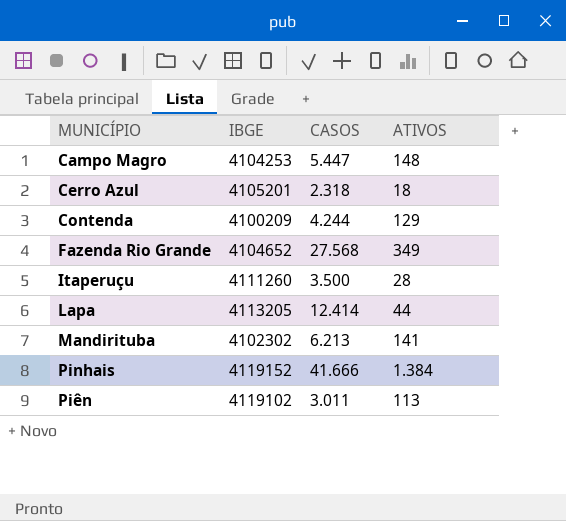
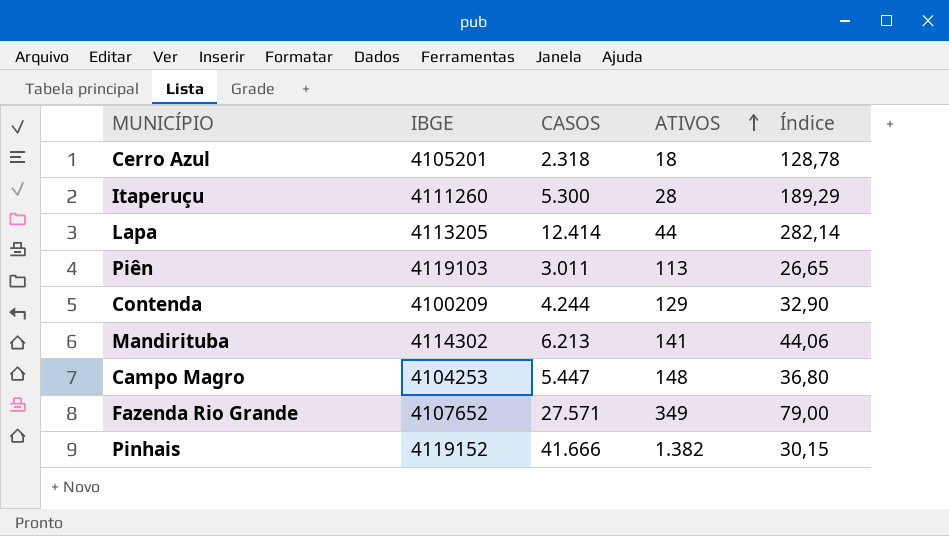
row order: none -> ATIVOS ascending
column Índice | formula: none -> [CASOS] / [ATIVOS]
Itaperuçu | CASOS: 3.500 -> 5.300
Piên | IBGE: 4119102 -> 4119103
Mandirituba | IBGE: 4102302 -> 4114302
Fazenda Rio Grande | IBGE: 4104652 -> 4107652
Fazenda Rio Grande | CASOS: 27.568 -> 27.571
Pinhais | ATIVOS: 1.384 -> 1.382

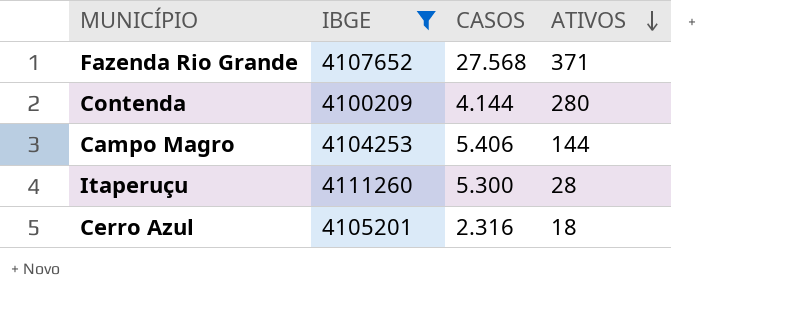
filter: none -> IBGE <= 4111260
row order: ATIVOS ascending -> ATIVOS descending
column Índice | formula: [CASOS] / [ATIVOS] -> none
Fazenda Rio Grande | CASOS: 27.571 -> 27.568
Fazenda Rio Grande | ATIVOS: 349 -> 371
Contenda | CASOS: 4.244 -> 4.144
Contenda | ATIVOS: 129 -> 280
Campo Magro | CASOS: 5.447 -> 5.406
Campo Magro | ATIVOS: 148 -> 144
Cerro Azul | CASOS: 2.318 -> 2.316

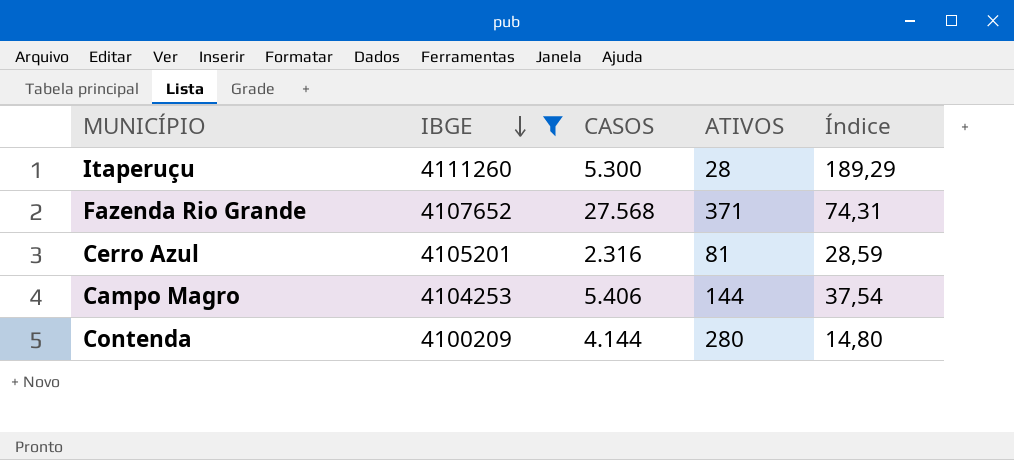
row order: ATIVOS descending -> IBGE descending
column Índice | formula: none -> [CASOS] / [ATIVOS]
Cerro Azul | ATIVOS: 18 -> 81

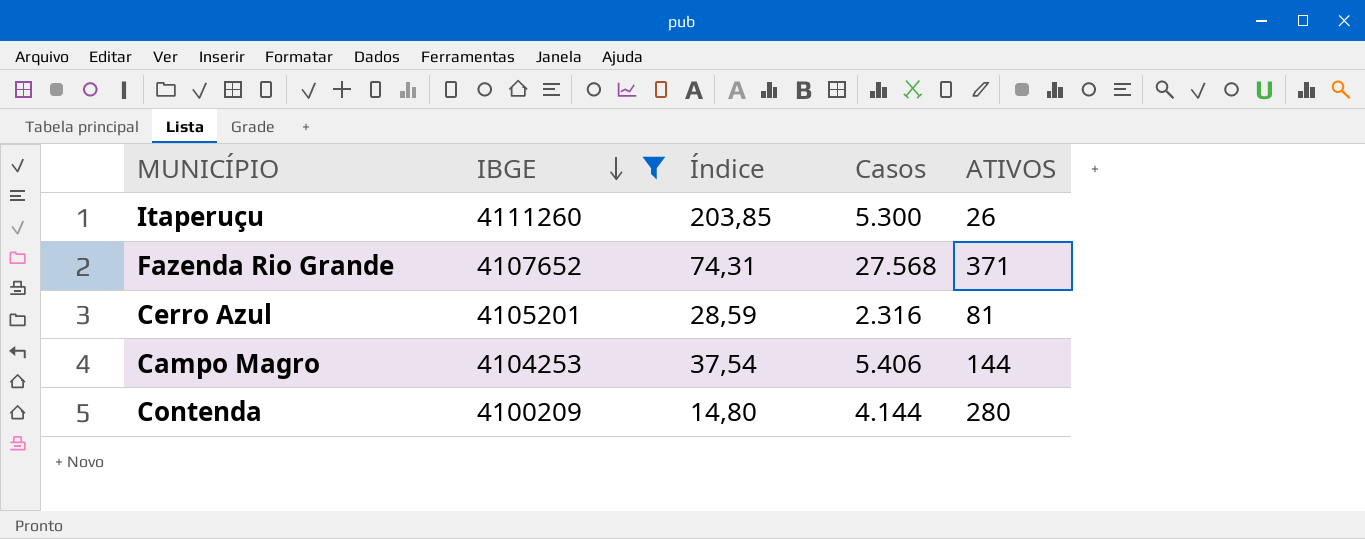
column Índice | position: 5 -> 3
column name: CASOS -> Casos
Itaperuçu | Índice: 189,29 -> 203,85
Itaperuçu | ATIVOS: 28 -> 26

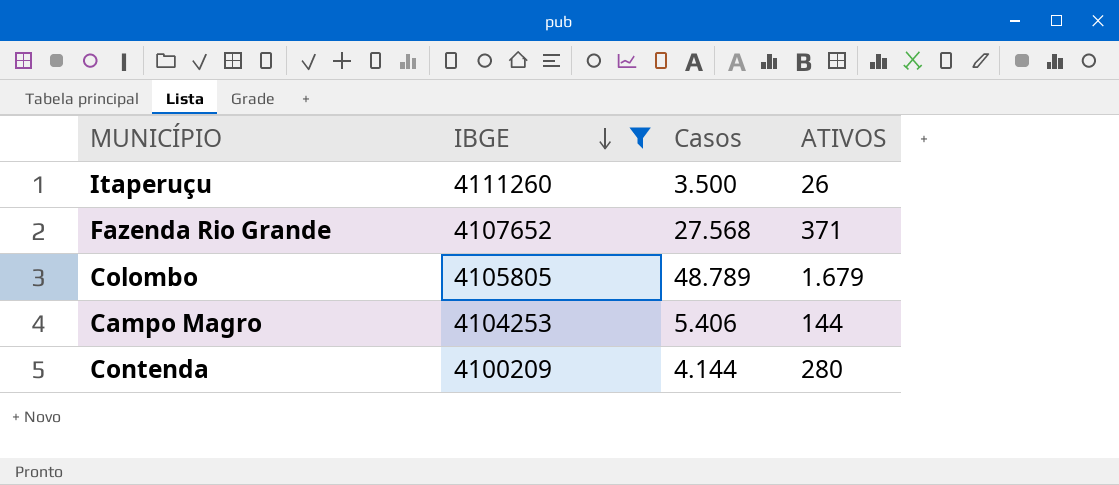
column Índice | formula: [Casos] / [ATIVOS] -> none
row Cerro Azul: 4105201 | 28,59 | 2.316 | 81 -> none
Itaperuçu | Casos: 5.300 -> 3.500
row Colombo: none -> 4105805 | 48.789 | 1.679

